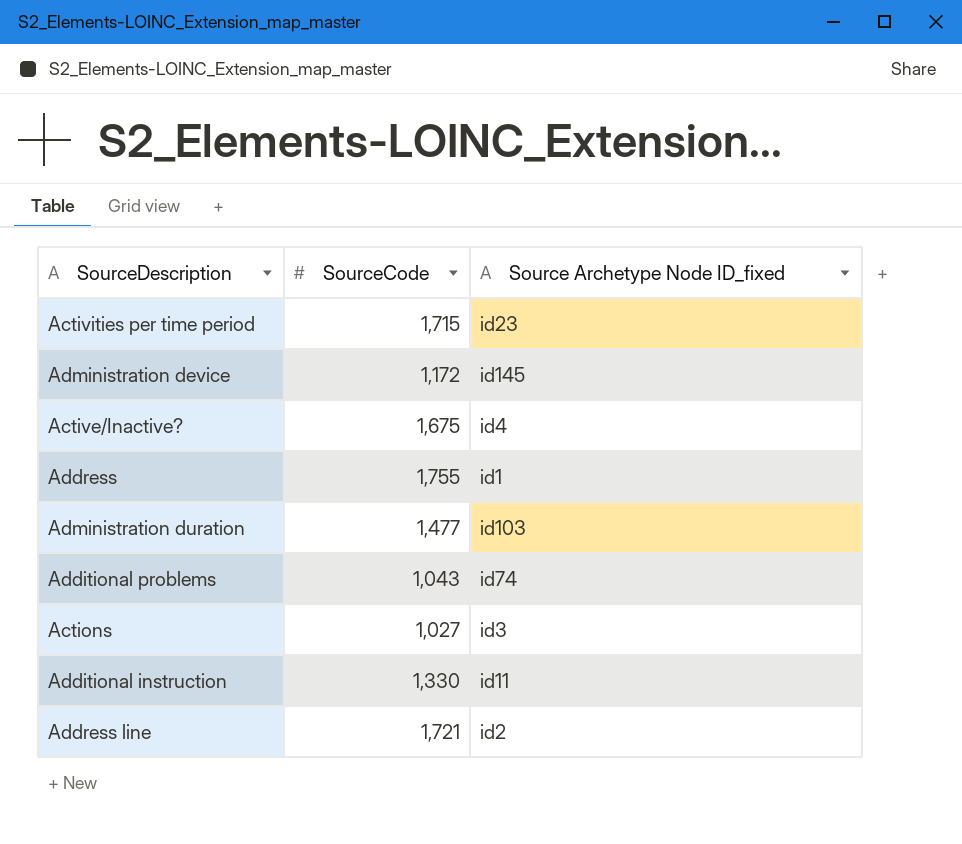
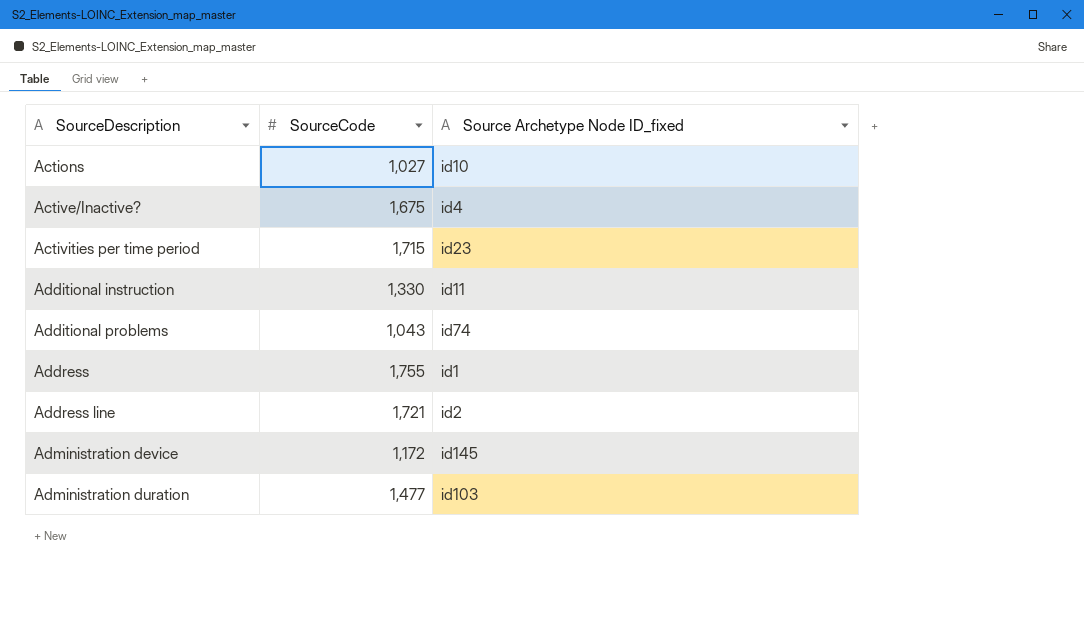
row order: none -> SourceDescription ascending
Actions | Source Archetype Node ID_fixed: id3 -> id10

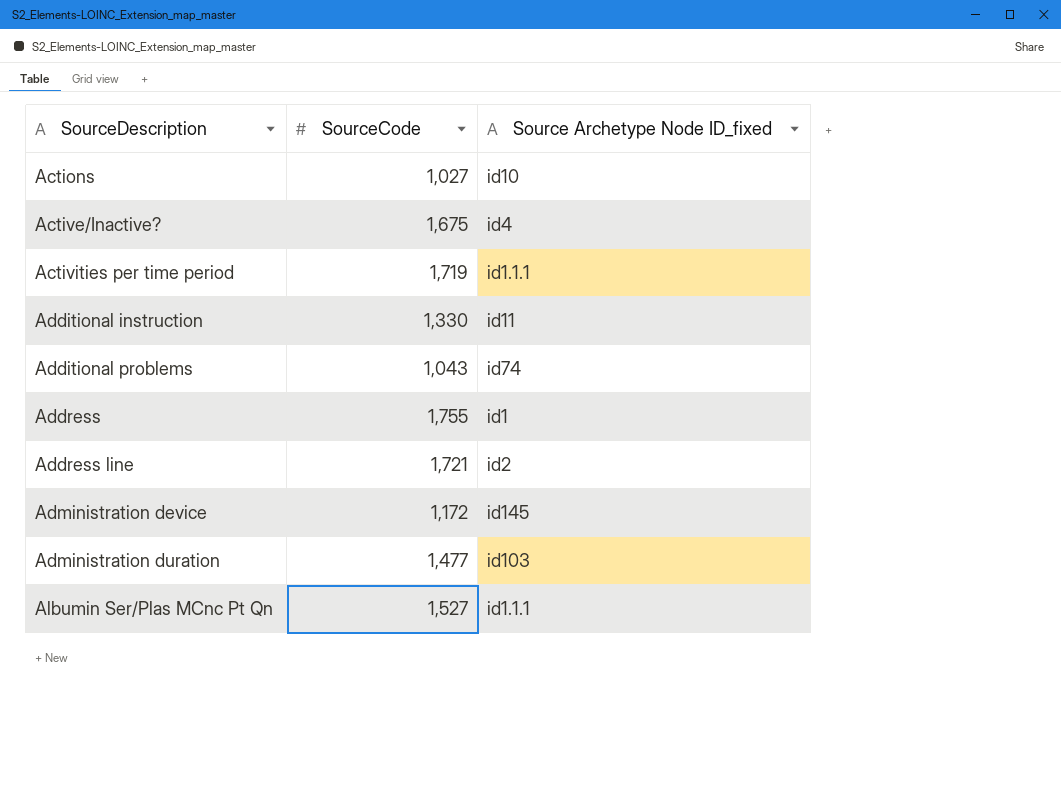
Activities per time period | SourceCode: 1,715 -> 1,719
Activities per time period | Source Archetype Node ID_fixed: id23 -> id1.1.1
row Albumin Ser/Plas MCnc Pt Qn: none -> 1,527 | id1.1.1

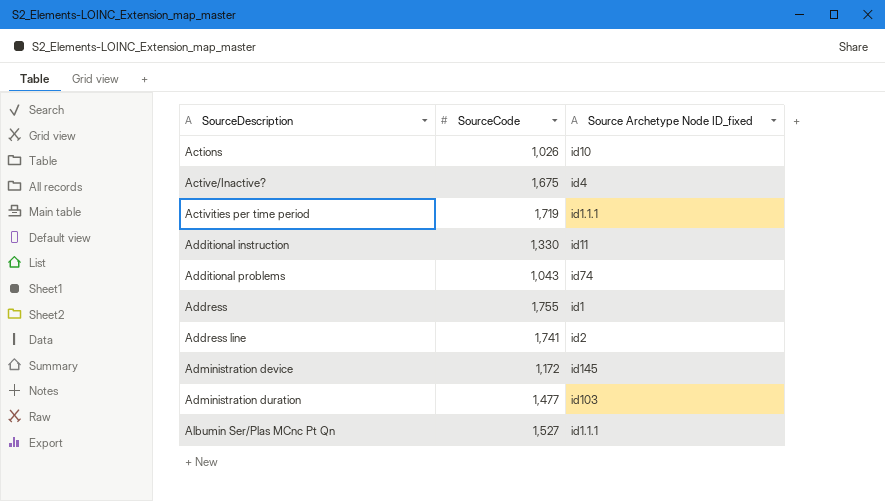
Actions | SourceCode: 1,027 -> 1,026
Address line | SourceCode: 1,721 -> 1,741

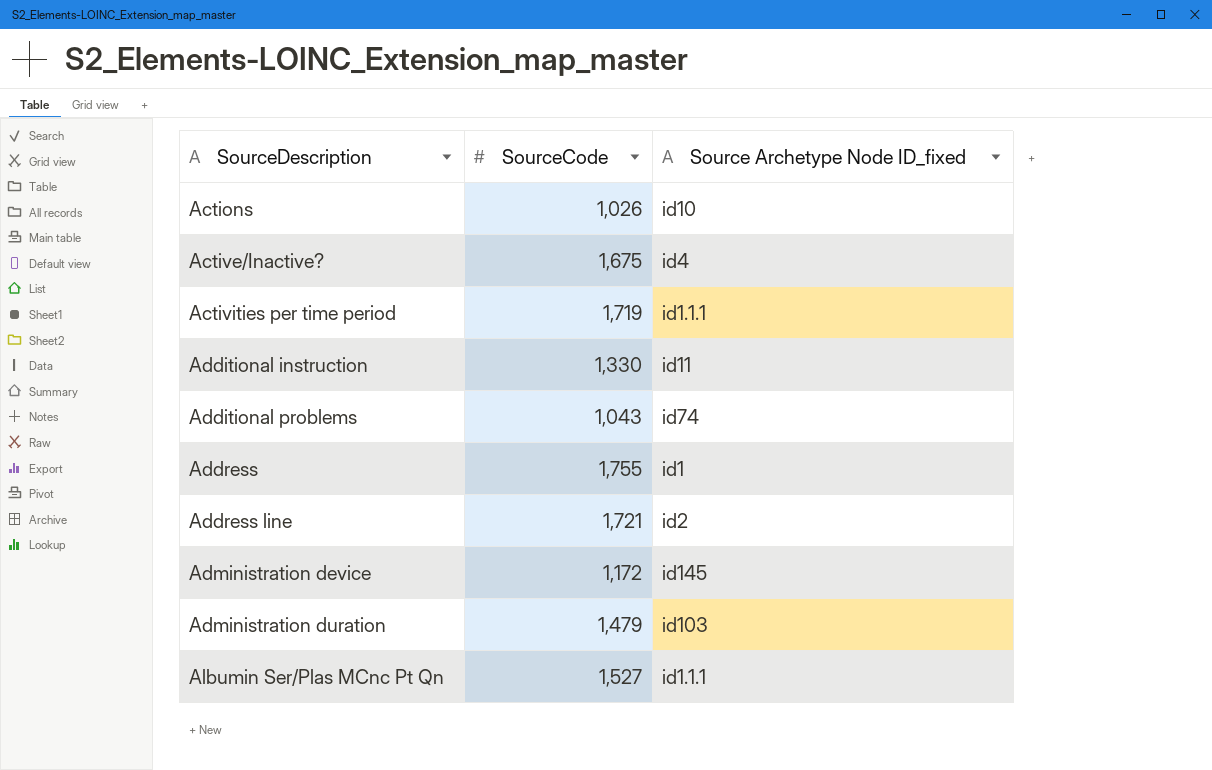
Address line | SourceCode: 1,741 -> 1,721
Administration duration | SourceCode: 1,477 -> 1,479

